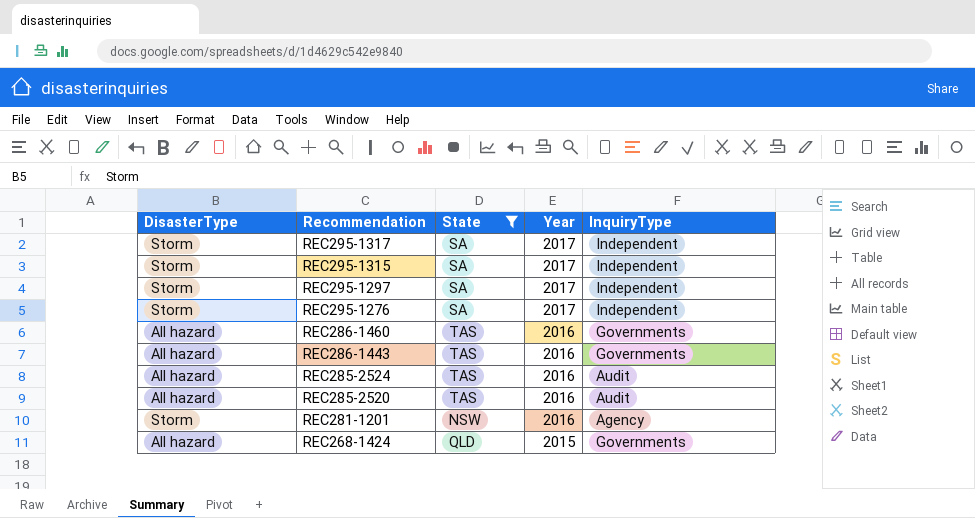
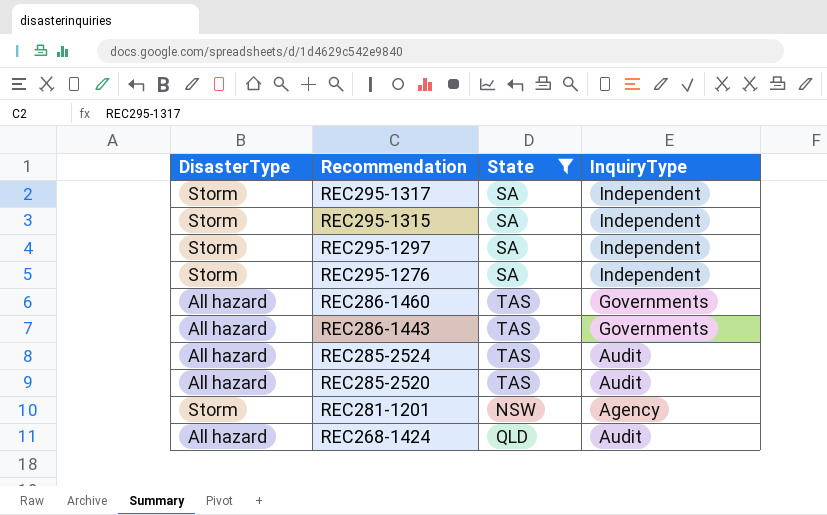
column Year | position: 4 -> none
REC268-1424 | InquiryType: Governments -> Audit

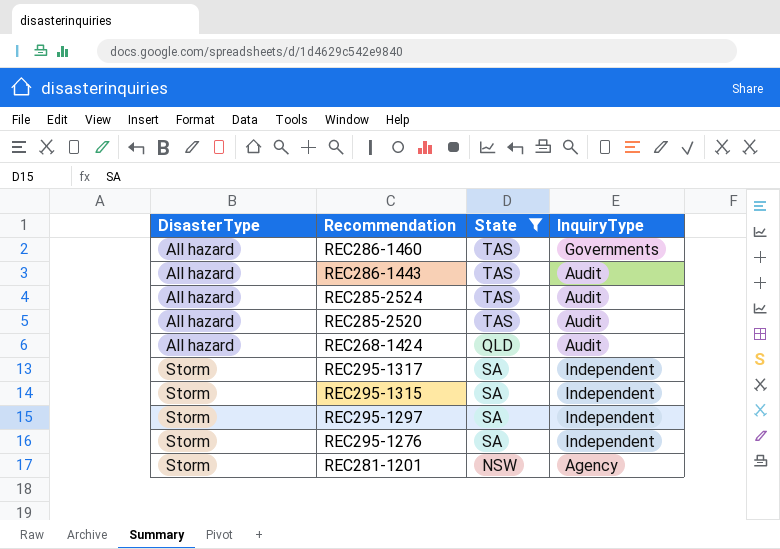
row order: Recommendation descending -> DisasterType ascending
REC286-1443 | InquiryType: Governments -> Audit

